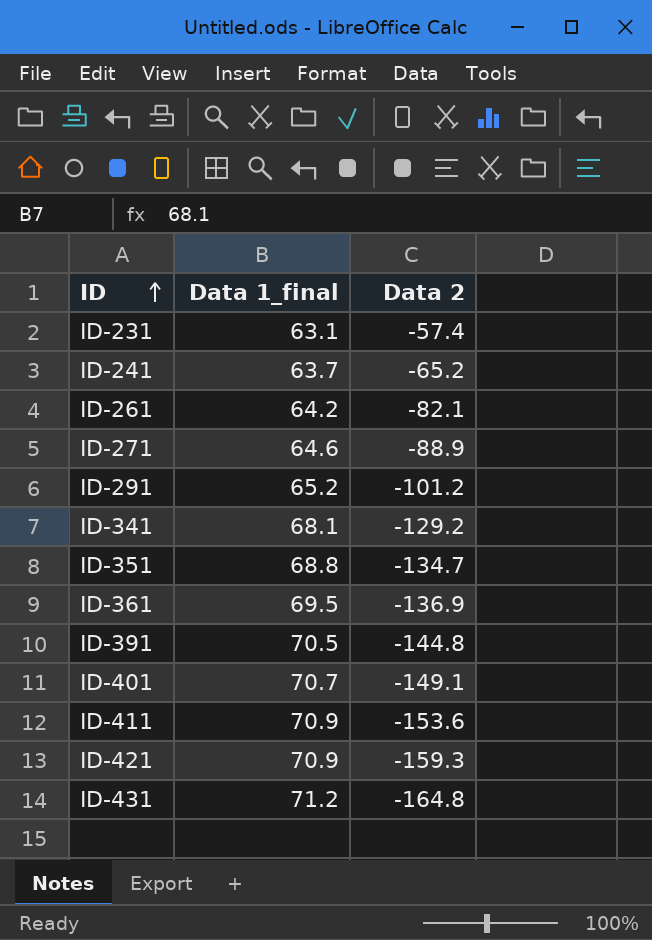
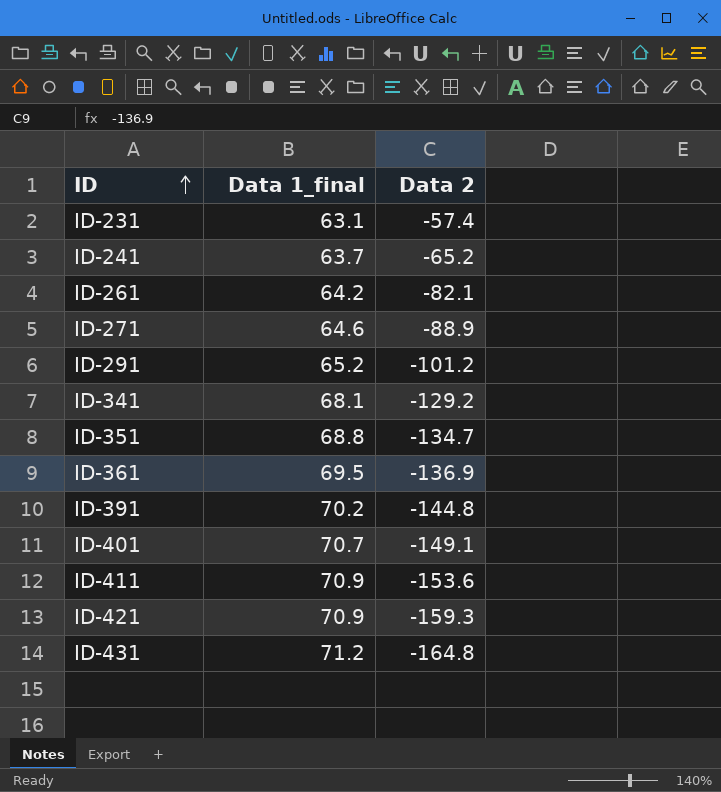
ID-391 | Data 1_final: 70.5 -> 70.2

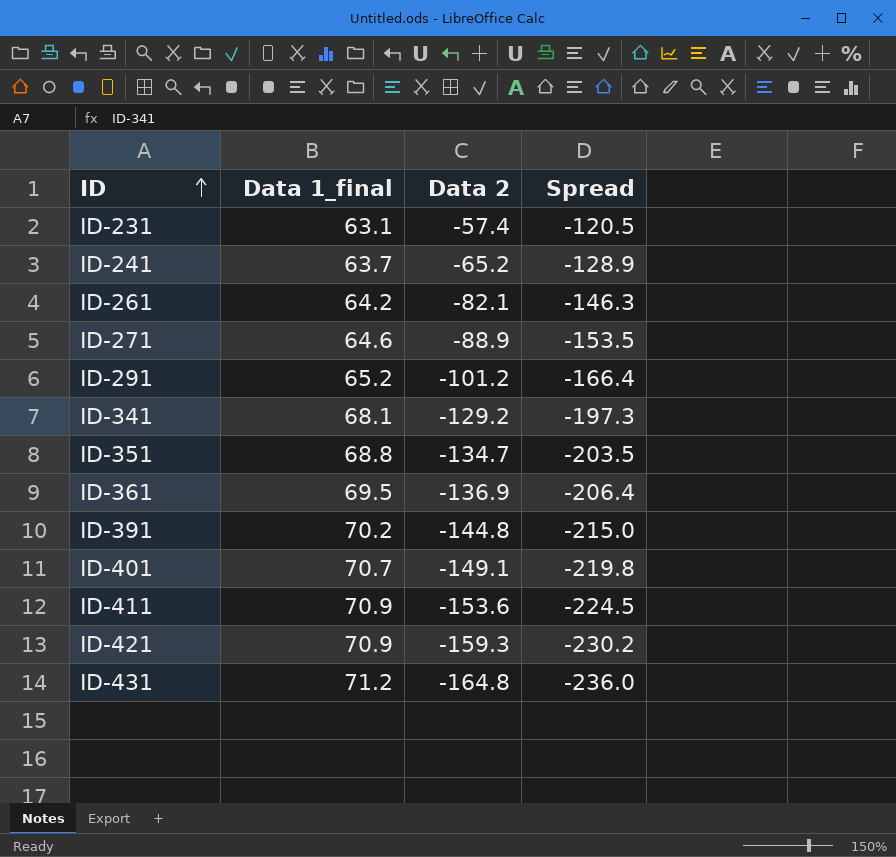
column Spread | formula: none -> [Data 2] - [Data 1_final]

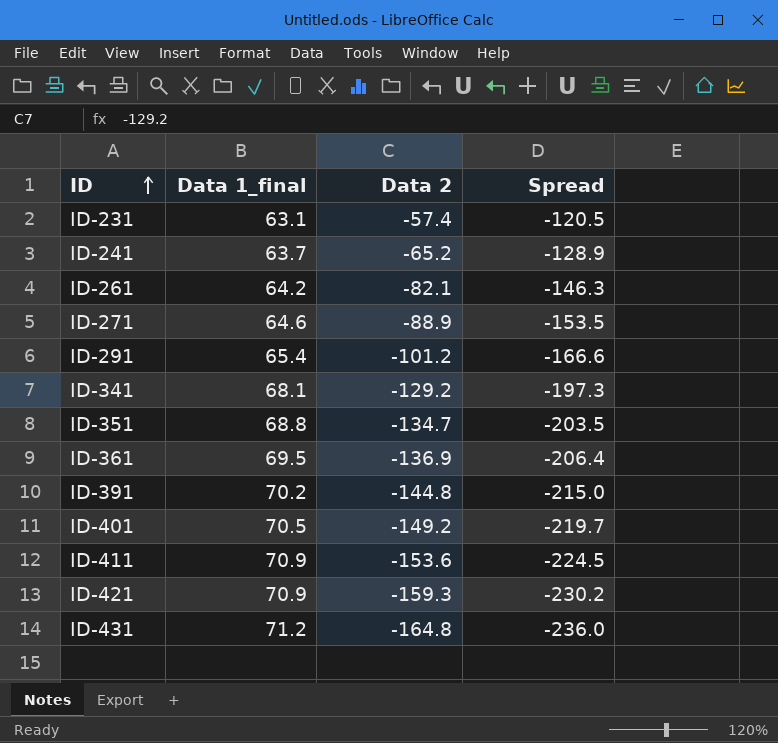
ID-291 | Data 1_final: 65.2 -> 65.4
ID-291 | Spread: -166.4 -> -166.6
ID-401 | Data 1_final: 70.7 -> 70.5
ID-401 | Data 2: -149.1 -> -149.2
ID-401 | Spread: -219.8 -> -219.7

